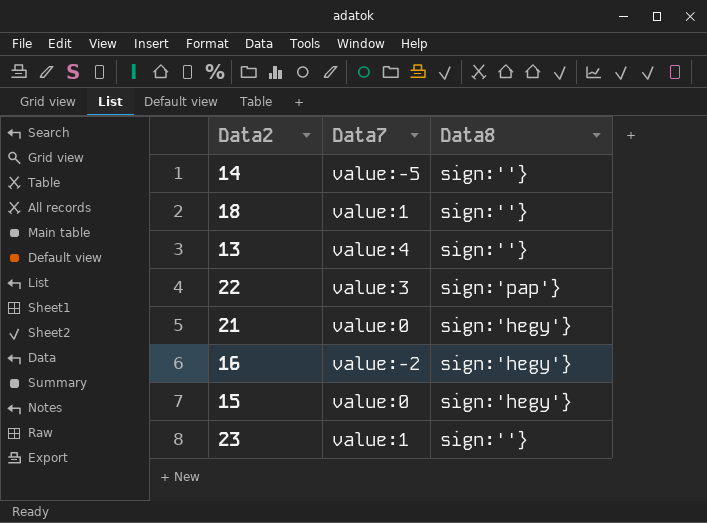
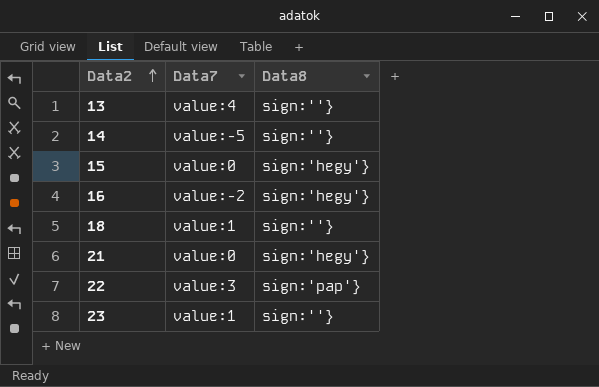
row order: none -> Data2 ascending

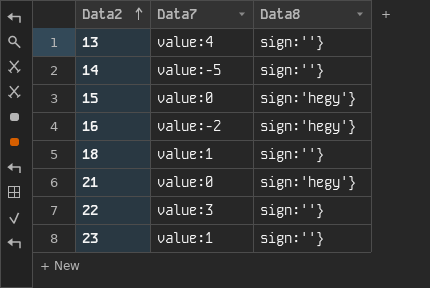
22 | Data8: sign:'pap'} -> sign:''}

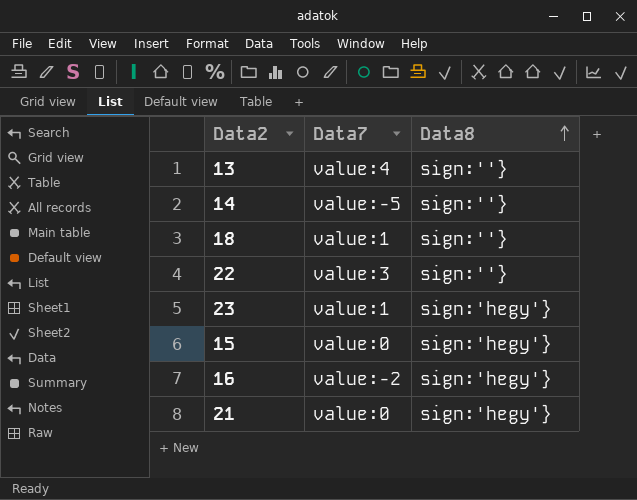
row order: Data2 ascending -> Data8 ascending
23 | Data8: sign:''} -> sign:'hegy'}

